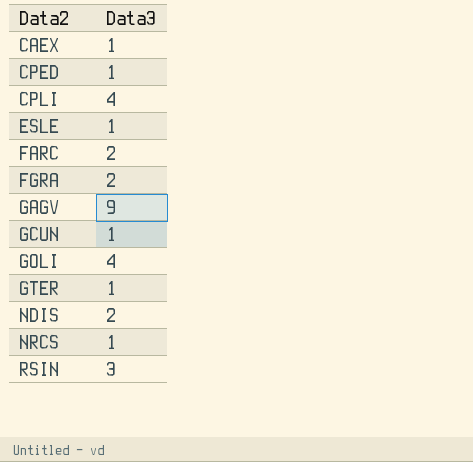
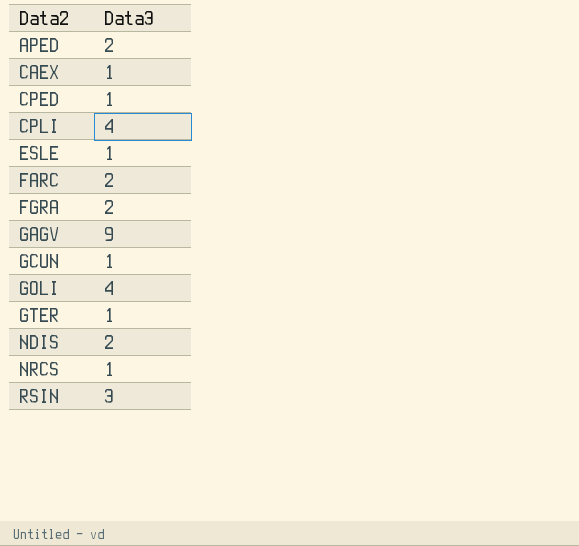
row APED: none -> 2

